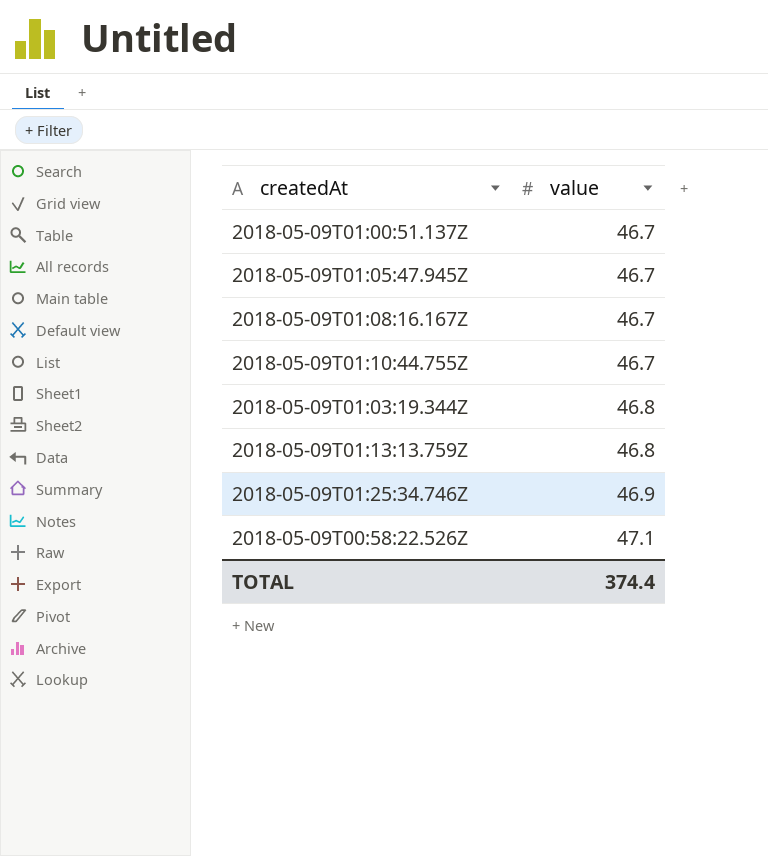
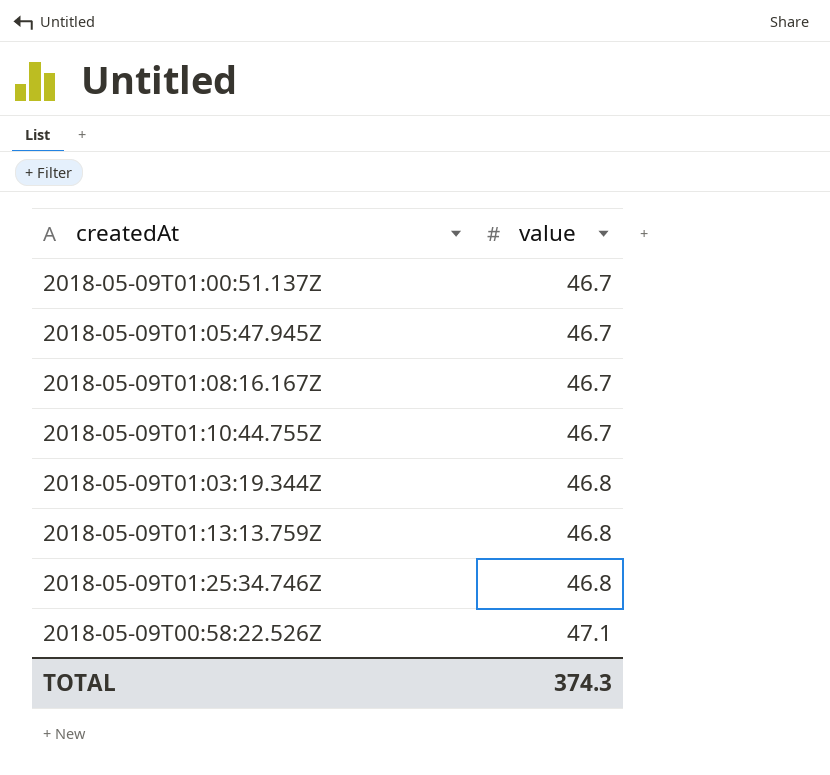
2018-05-09T01:25:34.746Z | value: 46.9 -> 46.8
TOTAL | value: 374.4 -> 374.3

